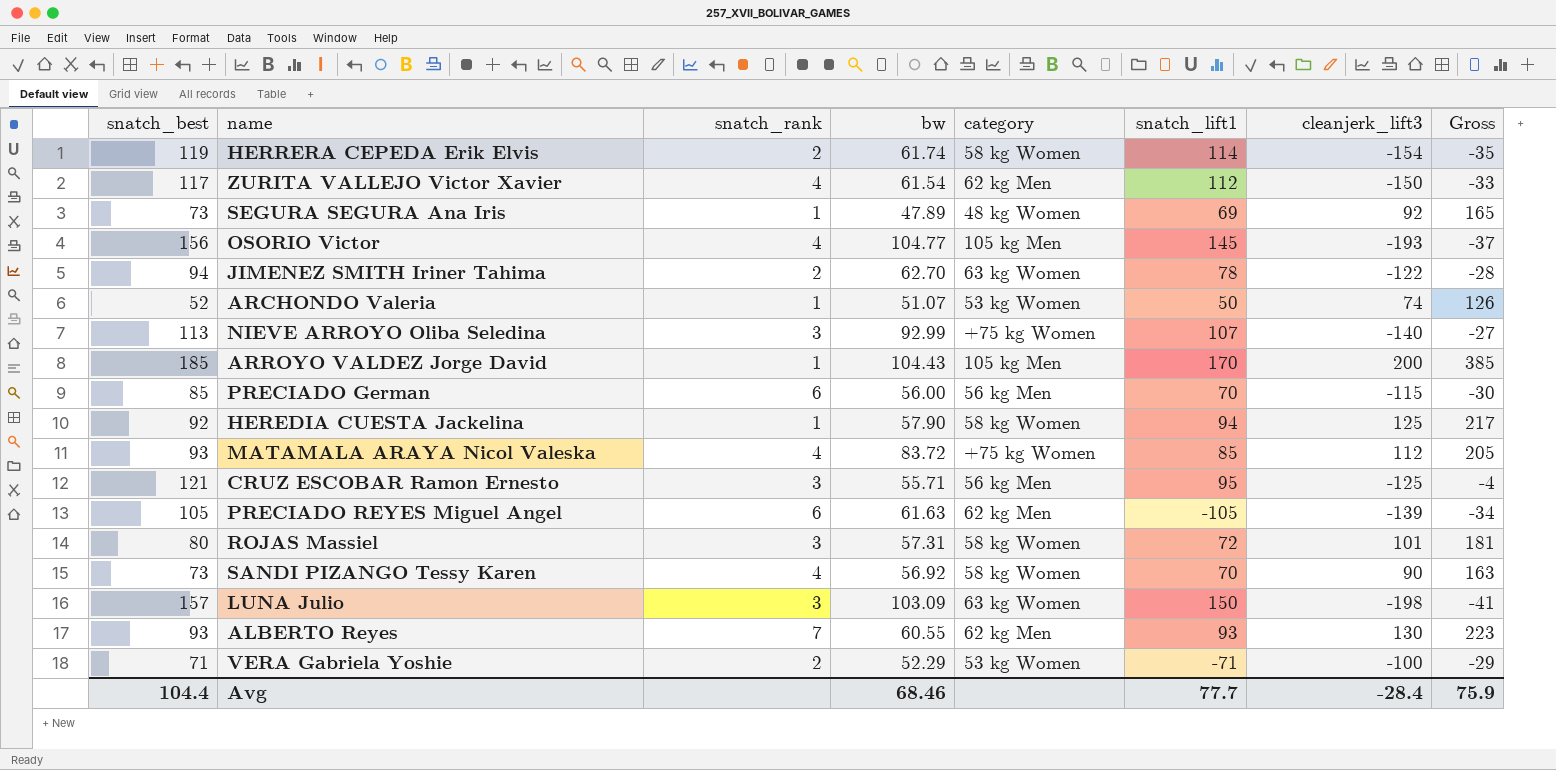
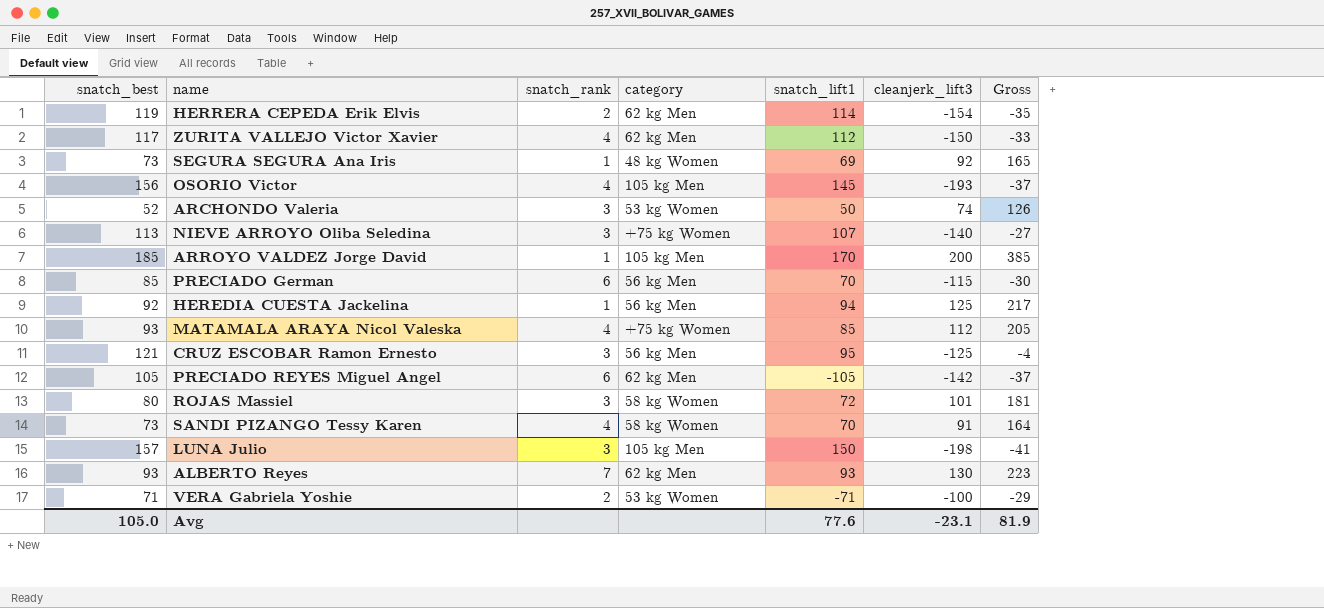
column bw | position: 4 -> none
row JIMENEZ SMITH Iriner Tahima: 94 | 2 | 62.70 | 63 kg Women | 78 | -122 | -28 -> none
HERRERA CEPEDA Erik Elvis | category: 58 kg Women -> 62 kg Men
ARCHONDO Valeria | snatch_rank: 1 -> 3
HEREDIA CUESTA Jackelina | category: 58 kg Women -> 56 kg Men
PRECIADO REYES Miguel Angel | cleanjerk_lift3: -139 -> -142
PRECIADO REYES Miguel Angel | Gross: -34 -> -37
SANDI PIZANGO Tessy Karen | cleanjerk_lift3: 90 -> 91
SANDI PIZANGO Tessy Karen | Gross: 163 -> 164
LUNA Julio | category: 63 kg Women -> 105 kg Men
Avg | snatch_best: 104.4 -> 105.0
Avg | snatch_lift1: 77.7 -> 77.6
Avg | cleanjerk_lift3: -28.4 -> -23.1
Avg | Gross: 75.9 -> 81.9

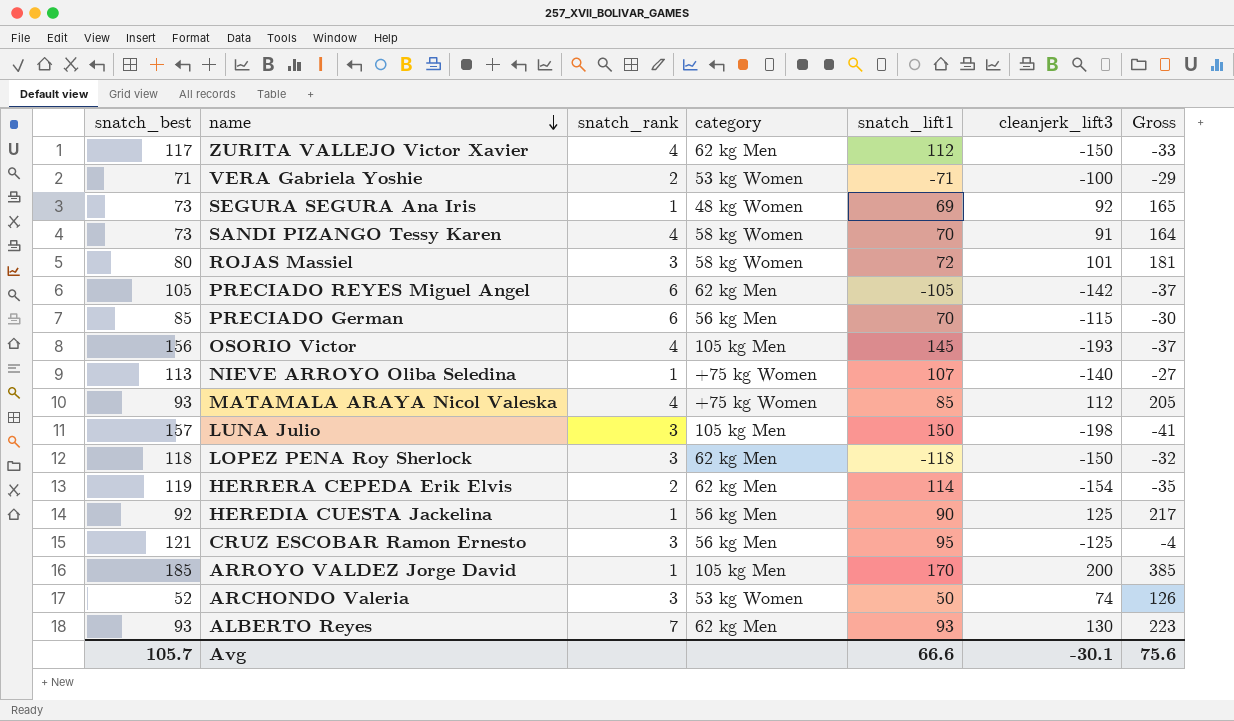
row order: none -> name descending
NIEVE ARROYO Oliba Seledina | snatch_rank: 3 -> 1
row LOPEZ PENA Roy Sherlock: none -> 118 | 3 | 62 kg Men | -118 | -150 | -32
HEREDIA CUESTA Jackelina | snatch_lift1: 94 -> 90
Avg | snatch_best: 105.0 -> 105.7
Avg | snatch_lift1: 77.6 -> 66.6
Avg | cleanjerk_lift3: -23.1 -> -30.1
Avg | Gross: 81.9 -> 75.6

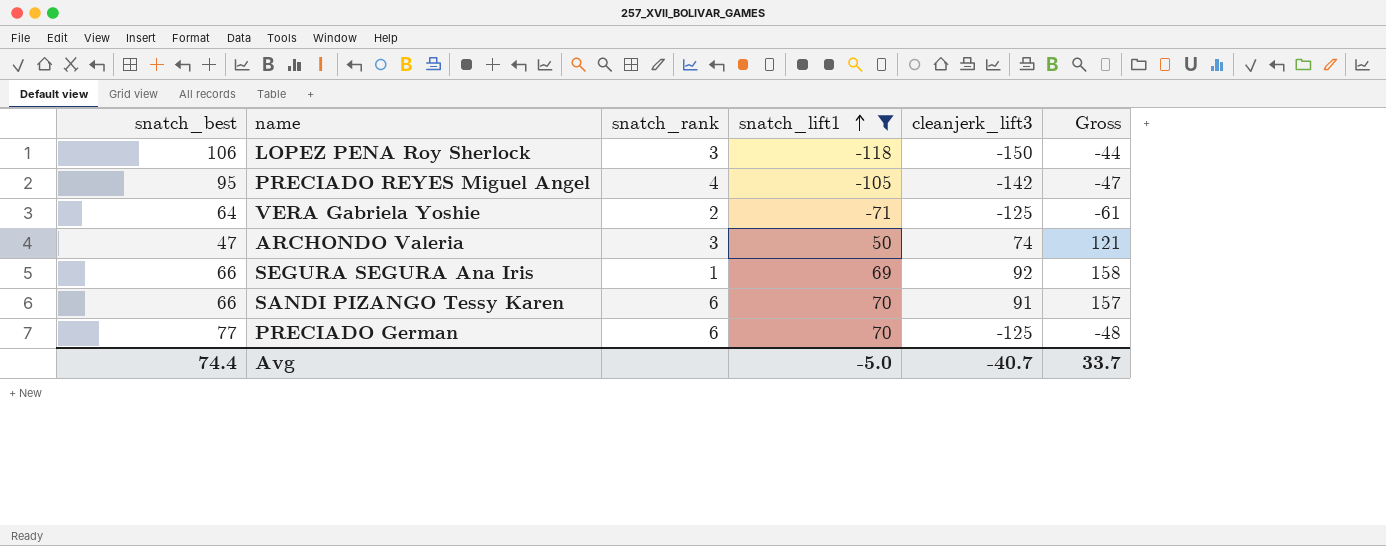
filter: none -> snatch_lift1 <= 70
row order: name descending -> snatch_lift1 ascending
column category | position: 4 -> none
LOPEZ PENA Roy Sherlock | snatch_best: 118 -> 106
LOPEZ PENA Roy Sherlock | Gross: -32 -> -44
PRECIADO REYES Miguel Angel | snatch_best: 105 -> 95
PRECIADO REYES Miguel Angel | snatch_rank: 6 -> 4
PRECIADO REYES Miguel Angel | Gross: -37 -> -47
VERA Gabriela Yoshie | snatch_best: 71 -> 64
VERA Gabriela Yoshie | cleanjerk_lift3: -100 -> -125
VERA Gabriela Yoshie | Gross: -29 -> -61
ARCHONDO Valeria | snatch_best: 52 -> 47
ARCHONDO Valeria | Gross: 126 -> 121
SEGURA SEGURA Ana Iris | snatch_best: 73 -> 66
SEGURA SEGURA Ana Iris | Gross: 165 -> 158
SANDI PIZANGO Tessy Karen | snatch_best: 73 -> 66
SANDI PIZANGO Tessy Karen | snatch_rank: 4 -> 6
SANDI PIZANGO Tessy Karen | Gross: 164 -> 157
PRECIADO German | snatch_best: 85 -> 77
PRECIADO German | cleanjerk_lift3: -115 -> -125
PRECIADO German | Gross: -30 -> -48
Avg | snatch_best: 105.7 -> 74.4
Avg | snatch_lift1: 66.6 -> -5.0
Avg | cleanjerk_lift3: -30.1 -> -40.7
Avg | Gross: 75.6 -> 33.7

